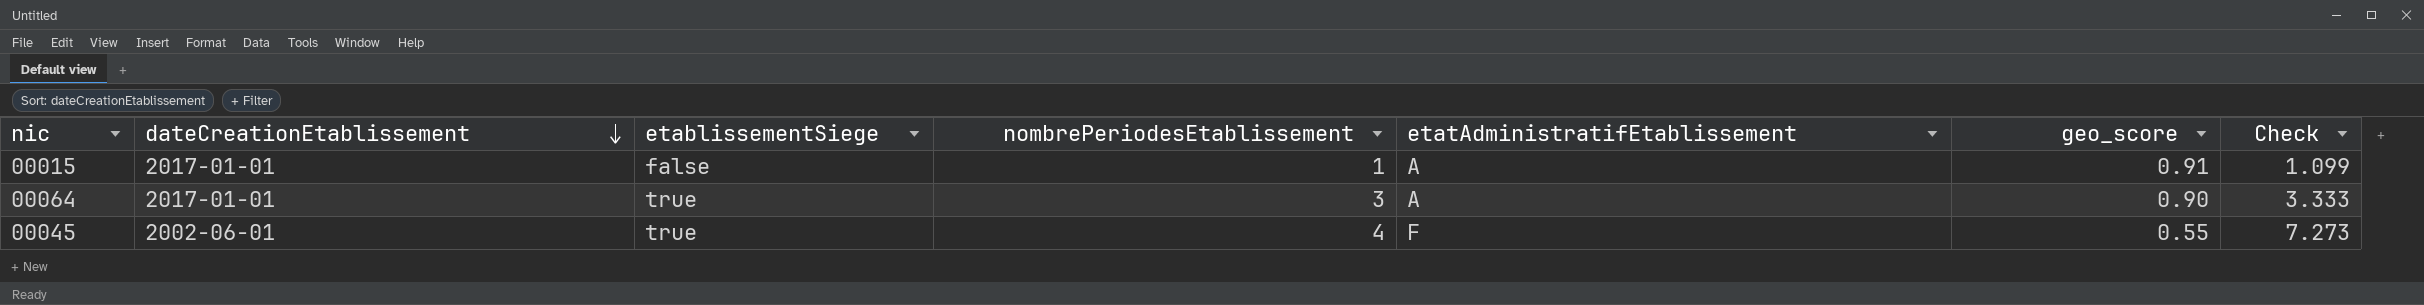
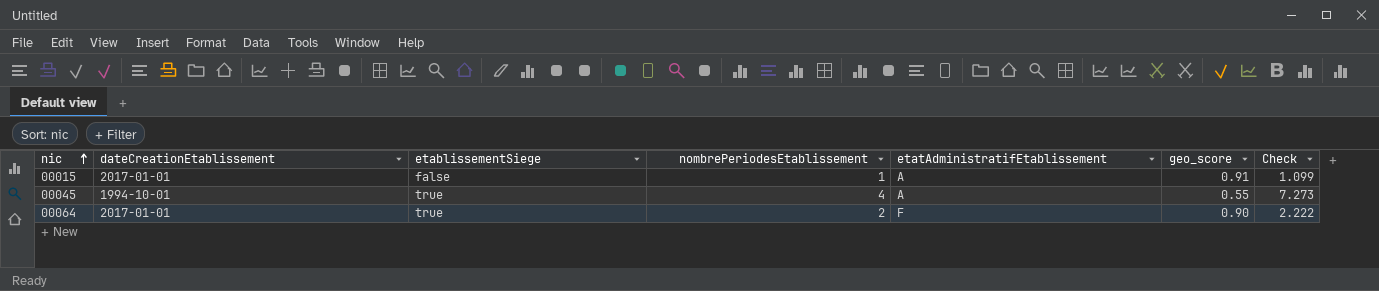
row order: dateCreationEtablissement descending -> nic ascending
00045 | dateCreationEtablissement: 2002-06-01 -> 1994-10-01
00045 | etatAdministratifEtablissement: F -> A
00064 | nombrePeriodesEtablissement: 3 -> 2
00064 | etatAdministratifEtablissement: A -> F
00064 | Check: 3.333 -> 2.222

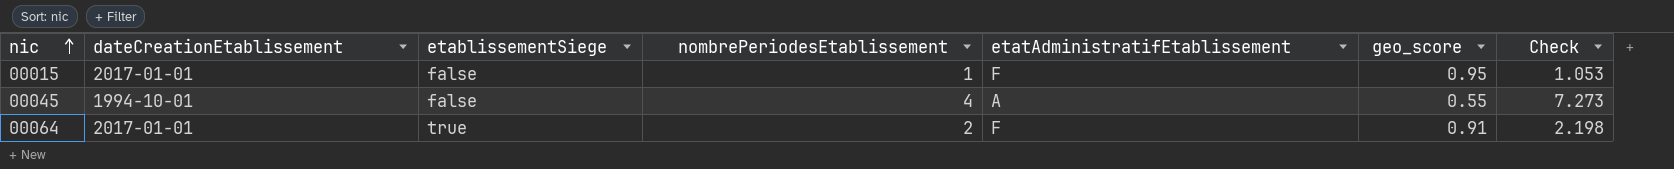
00015 | etatAdministratifEtablissement: A -> F
00015 | geo_score: 0.91 -> 0.95
00015 | Check: 1.099 -> 1.053
00045 | etablissementSiege: true -> false
00064 | geo_score: 0.90 -> 0.91
00064 | Check: 2.222 -> 2.198

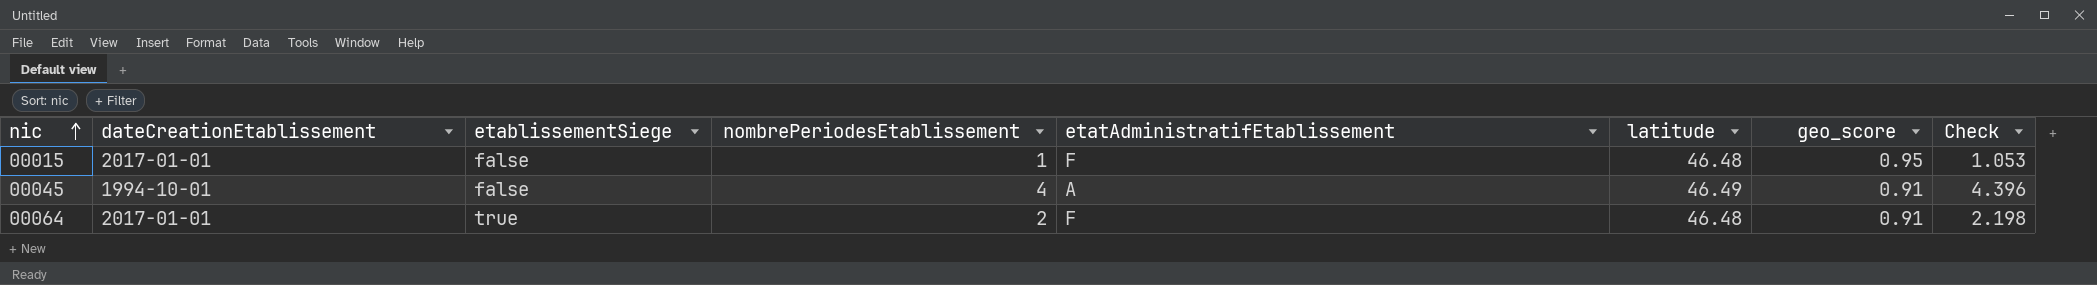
column latitude | position: none -> 6
00045 | geo_score: 0.55 -> 0.91
00045 | Check: 7.273 -> 4.396

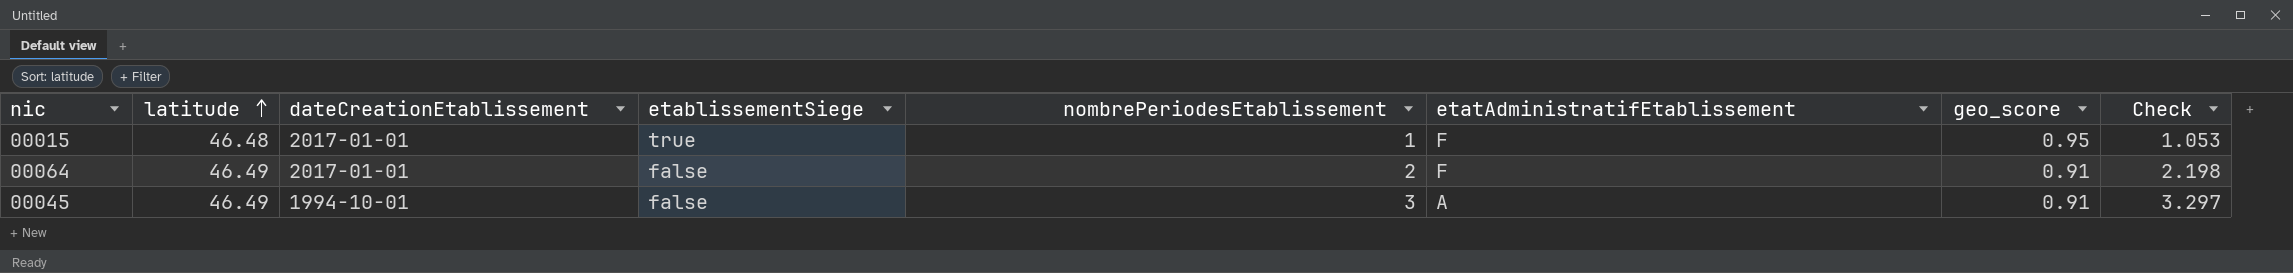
row order: nic ascending -> latitude ascending
column latitude | position: 6 -> 2
00015 | etablissementSiege: false -> true
00064 | latitude: 46.48 -> 46.49
00064 | etablissementSiege: true -> false
00045 | nombrePeriodesEtablissement: 4 -> 3
00045 | Check: 4.396 -> 3.297

